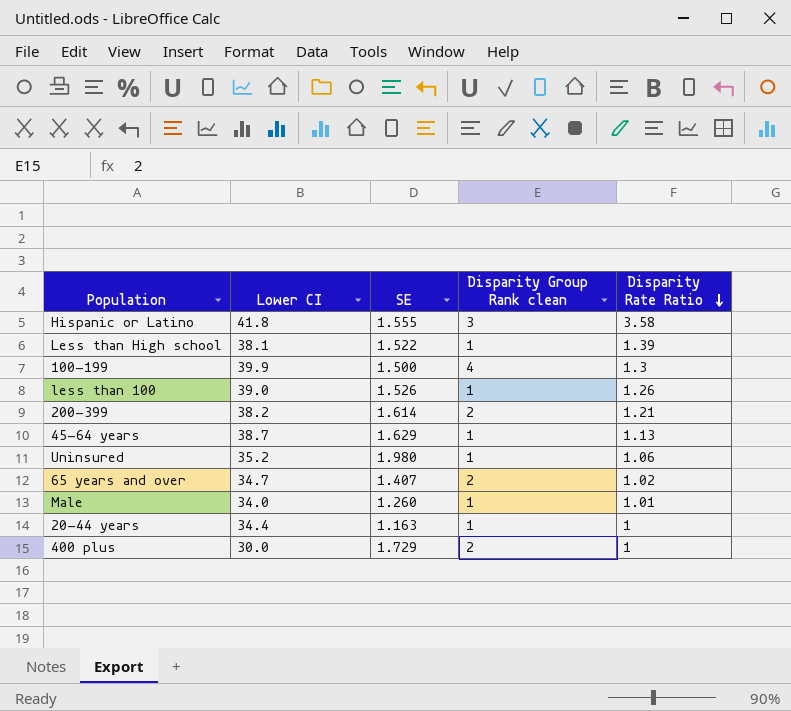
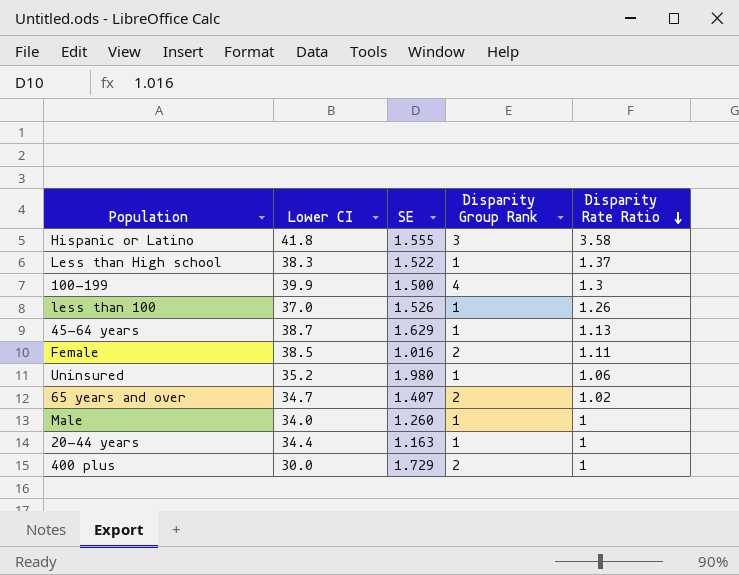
column name: Disparity Group Rank clean -> Disparity Group Rank
row 200-399: 38.2 | 1.614 | 2 | 1.21 -> none
Less than High school | Lower CI: 38.1 -> 38.3
Less than High school | Disparity Rate Ratio: 1.39 -> 1.37
less than 100 | Lower CI: 39.0 -> 37.0
row Female: none -> 38.5 | 1.016 | 2 | 1.11
Male | Disparity Rate Ratio: 1.01 -> 1

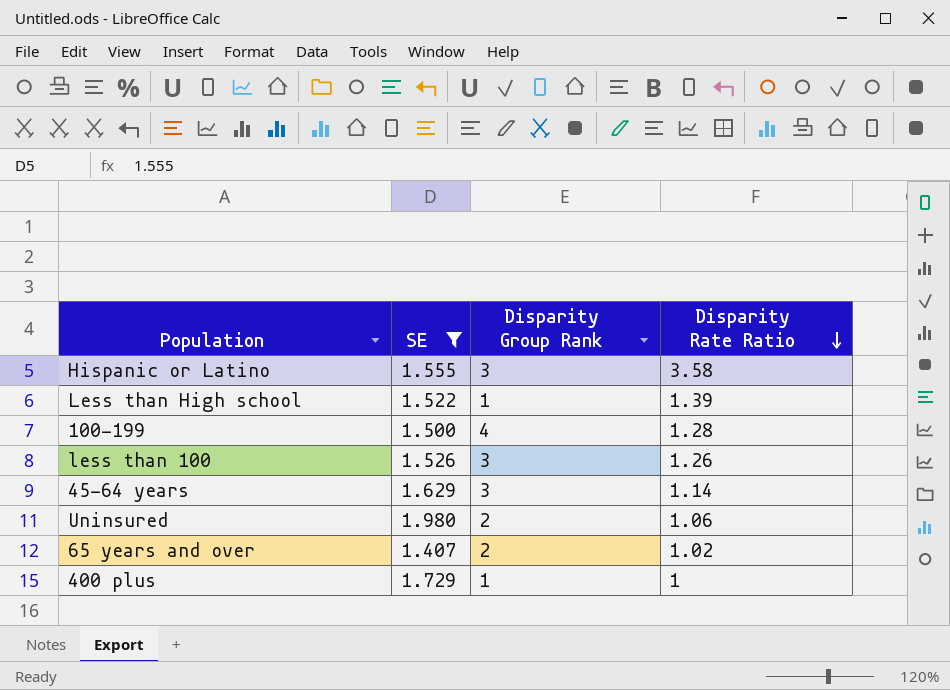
filter: none -> SE >= 1.407
column Lower CI | position: 2 -> none
Less than High school | Disparity Rate Ratio: 1.37 -> 1.39
100-199 | Disparity Rate Ratio: 1.3 -> 1.28
less than 100 | Disparity Group Rank: 1 -> 3
45-64 years | Disparity Group Rank: 1 -> 3
45-64 years | Disparity Rate Ratio: 1.13 -> 1.14
Uninsured | Disparity Group Rank: 1 -> 2
400 plus | Disparity Group Rank: 2 -> 1

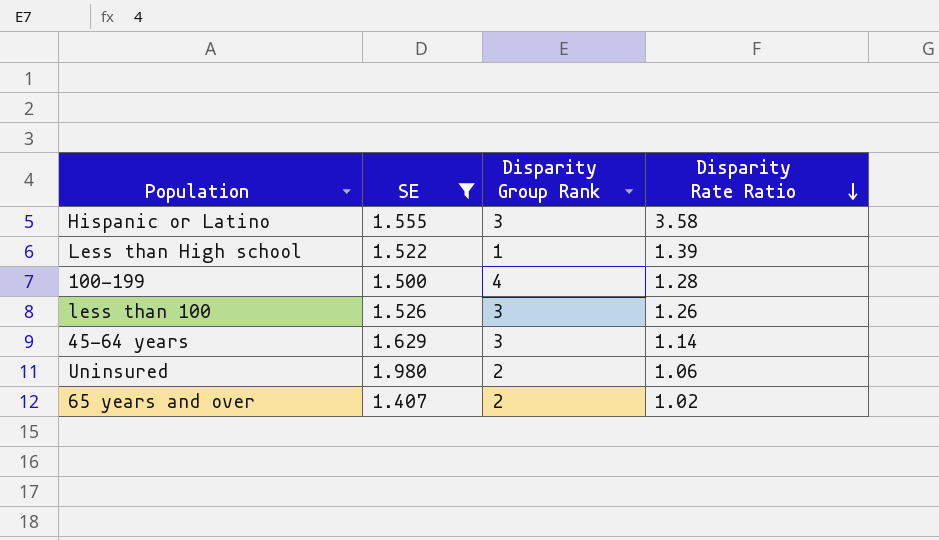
row 400 plus: 1.729 | 1 | 1 -> none

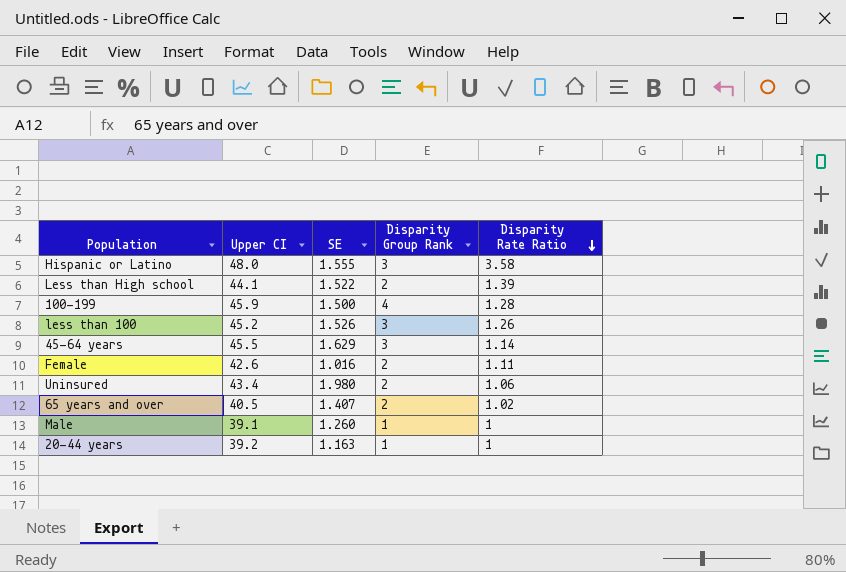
filter: SE >= 1.407 -> none
column Upper CI | position: none -> 2
Less than High school | Disparity Group Rank: 1 -> 2

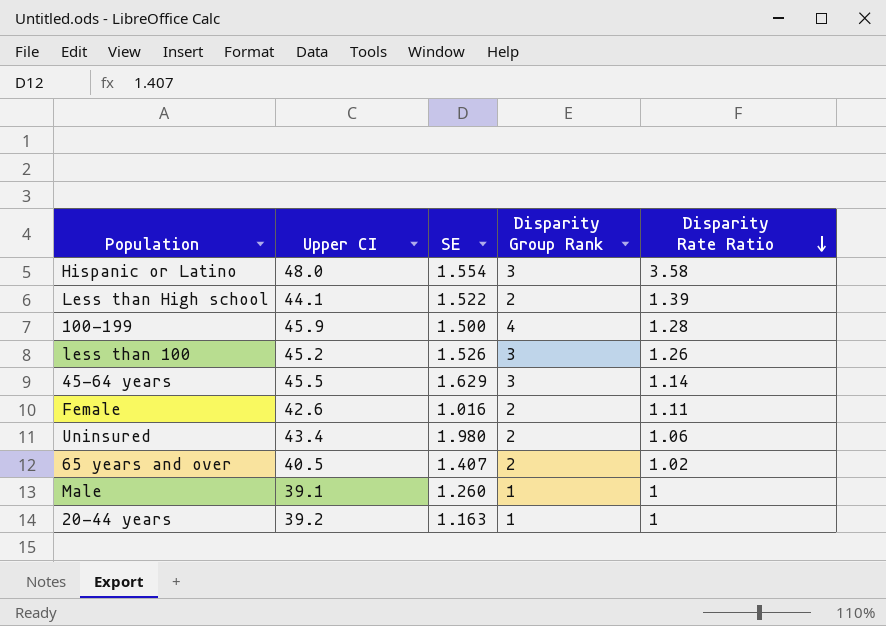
Hispanic or Latino | SE: 1.555 -> 1.554

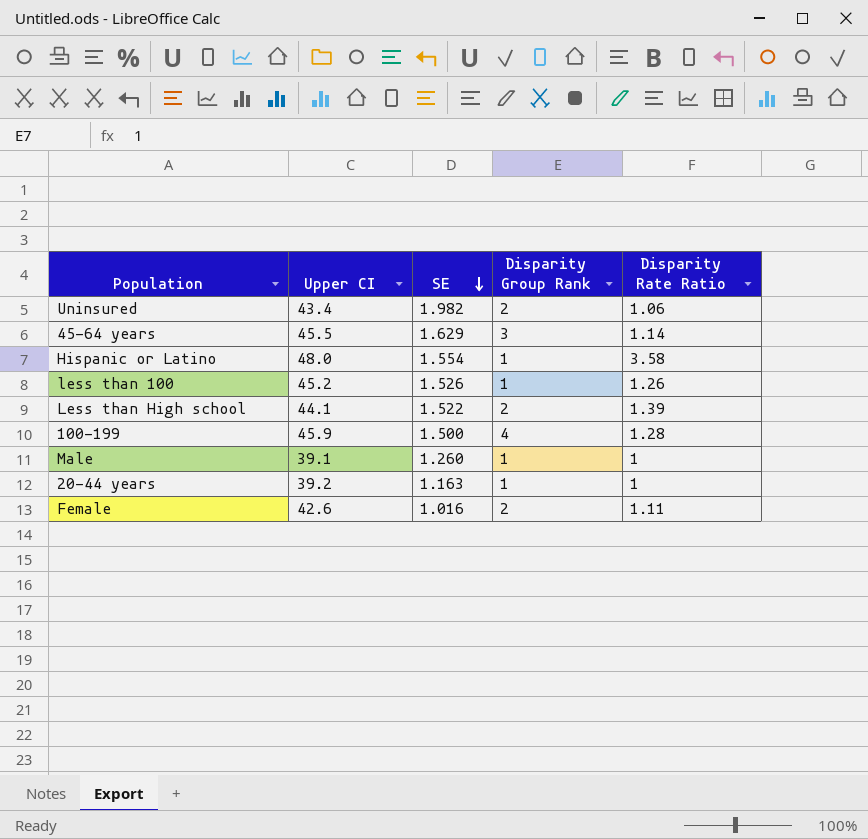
row order: Disparity Rate Ratio descending -> SE descending
row 65 years and over: 40.5 | 1.407 | 2 | 1.02 -> none
Uninsured | SE: 1.980 -> 1.982
Hispanic or Latino | Disparity Group Rank: 3 -> 1
less than 100 | Disparity Group Rank: 3 -> 1

